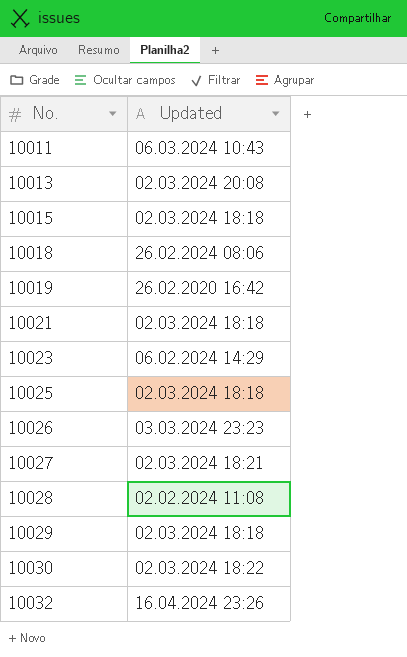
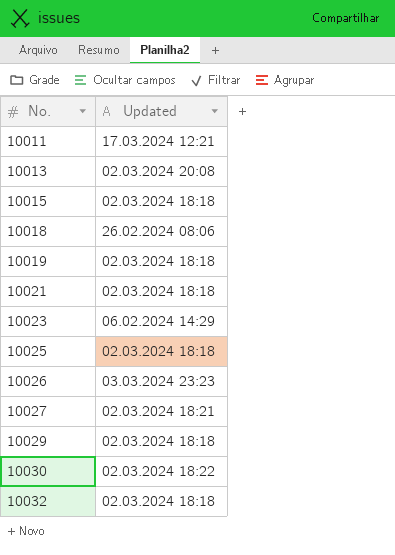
row 10028: 02.02.2024 11:08 -> none
10011 | Updated: 06.03.2024 10:43 -> 17.03.2024 12:21
10019 | Updated: 26.02.2020 16:42 -> 02.03.2024 18:18
10032 | Updated: 16.04.2024 23:26 -> 02.03.2024 18:18

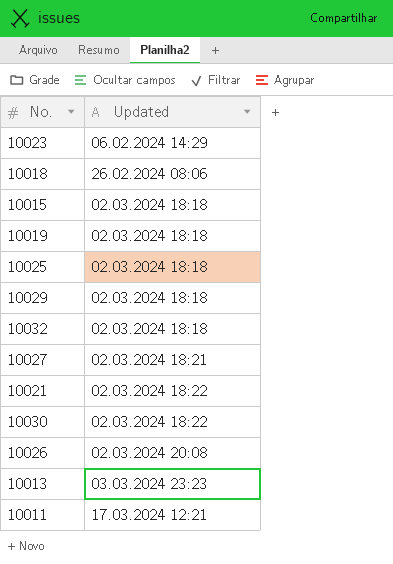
row order: No. ascending -> Updated ascending
10021 | Updated: 02.03.2024 18:18 -> 02.03.2024 18:22
10026 | Updated: 03.03.2024 23:23 -> 02.03.2024 20:08
10013 | Updated: 02.03.2024 20:08 -> 03.03.2024 23:23

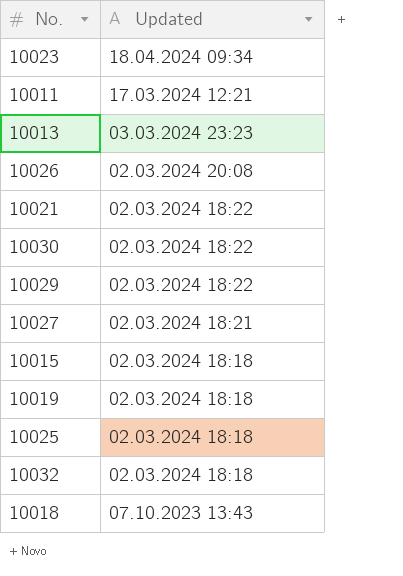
row order: Updated ascending -> Updated descending
10023 | Updated: 06.02.2024 14:29 -> 18.04.2024 09:34
10029 | Updated: 02.03.2024 18:18 -> 02.03.2024 18:22
10018 | Updated: 26.02.2024 08:06 -> 07.10.2023 13:43

